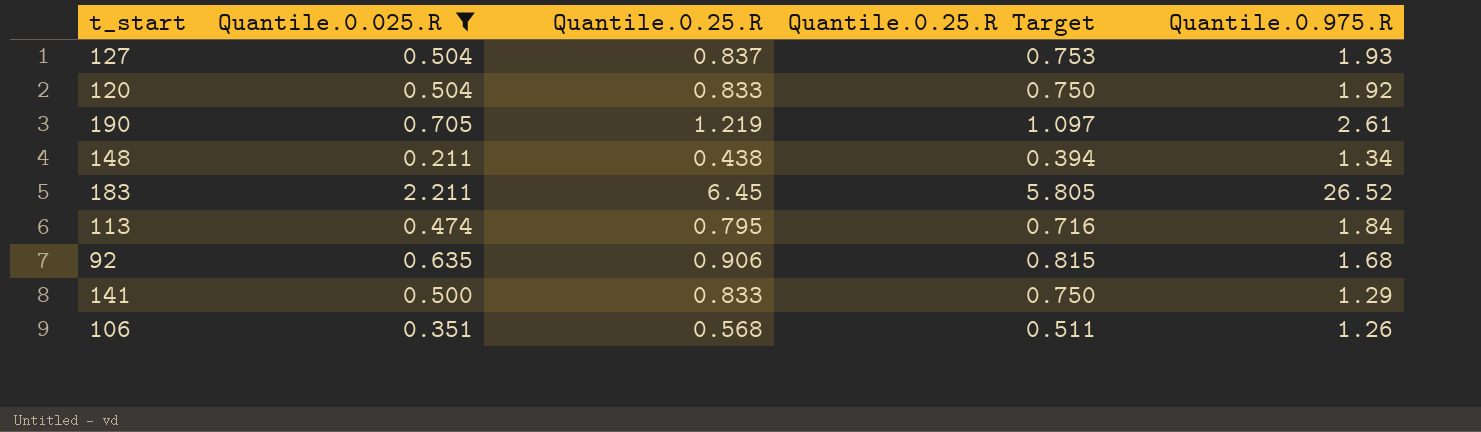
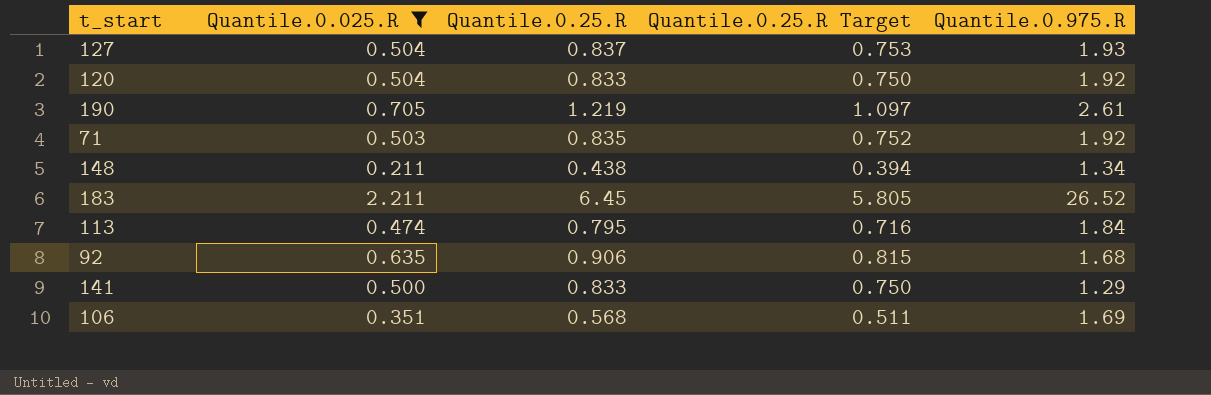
row 71: none -> 0.503 | 0.835 | 0.752 | 1.92
106 | Quantile.0.975.R: 1.26 -> 1.69

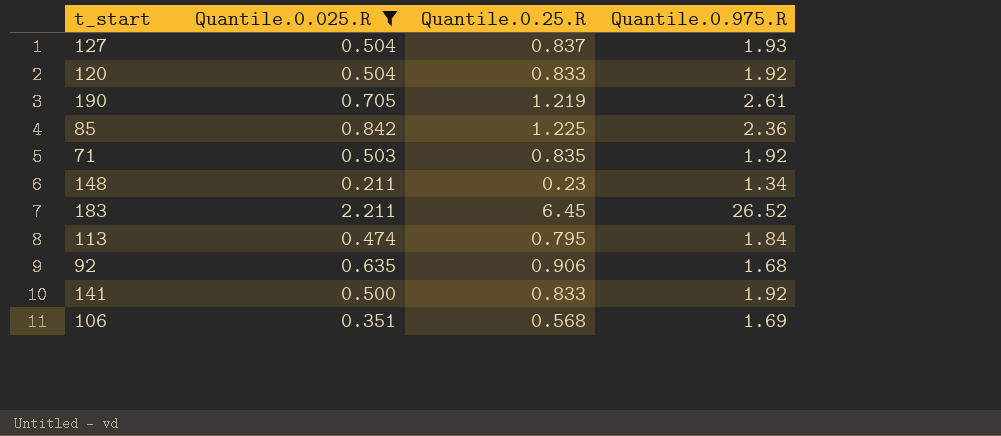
column Quantile.0.25.R Target | formula: [Quantile.0.25.R] * 0.9 -> none
row 85: none -> 0.842 | 1.225 | 2.36
148 | Quantile.0.25.R: 0.438 -> 0.23
141 | Quantile.0.975.R: 1.29 -> 1.92

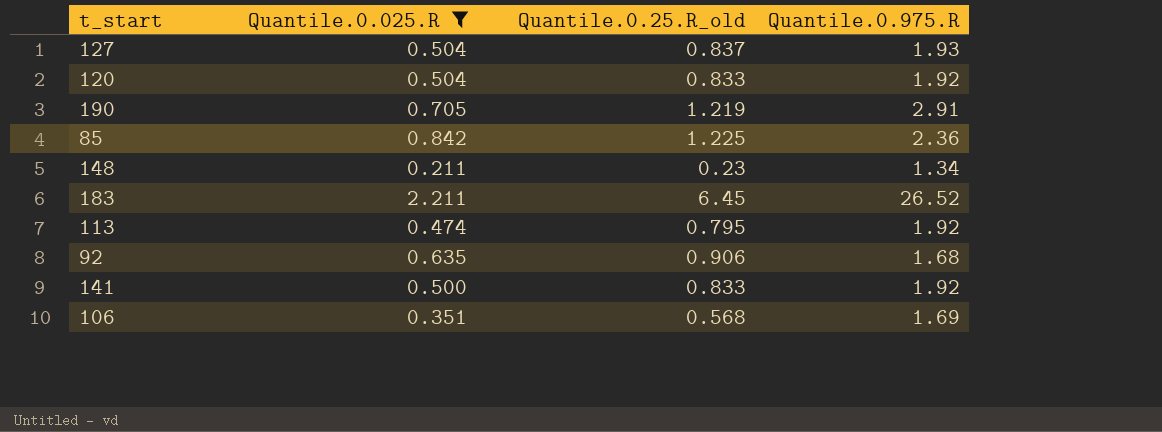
column name: Quantile.0.25.R -> Quantile.0.25.R_old
row 71: 0.503 | 0.835 | 1.92 -> none
190 | Quantile.0.975.R: 2.61 -> 2.91
113 | Quantile.0.975.R: 1.84 -> 1.92

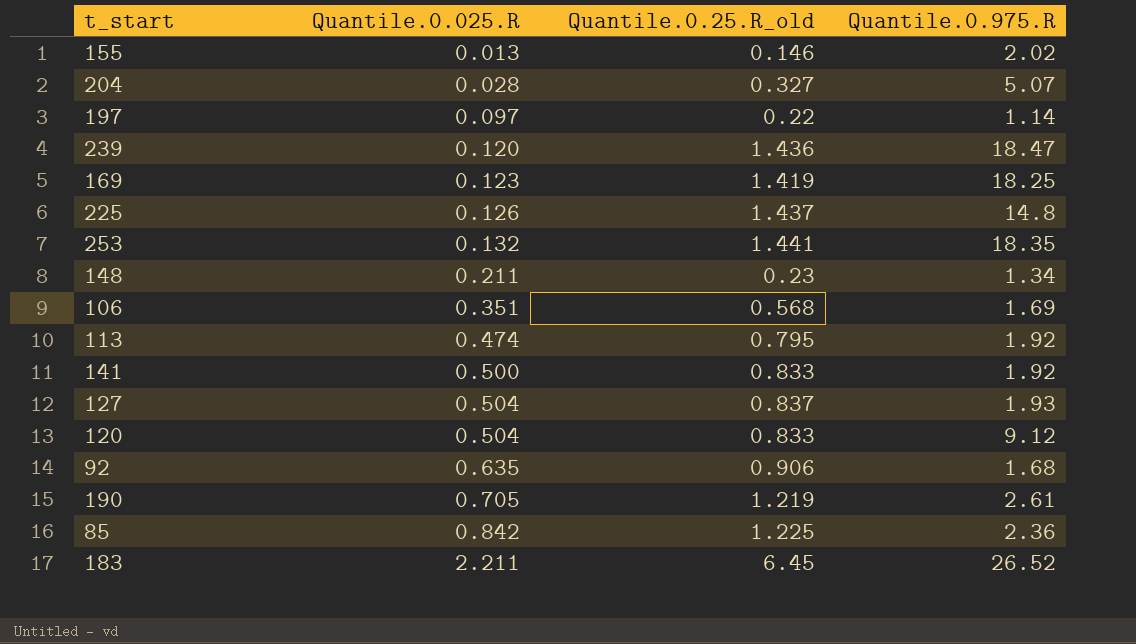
filter: Quantile.0.025.R >= 0.211 -> none
row order: none -> Quantile.0.025.R ascending
120 | Quantile.0.975.R: 1.92 -> 9.12
190 | Quantile.0.975.R: 2.91 -> 2.61

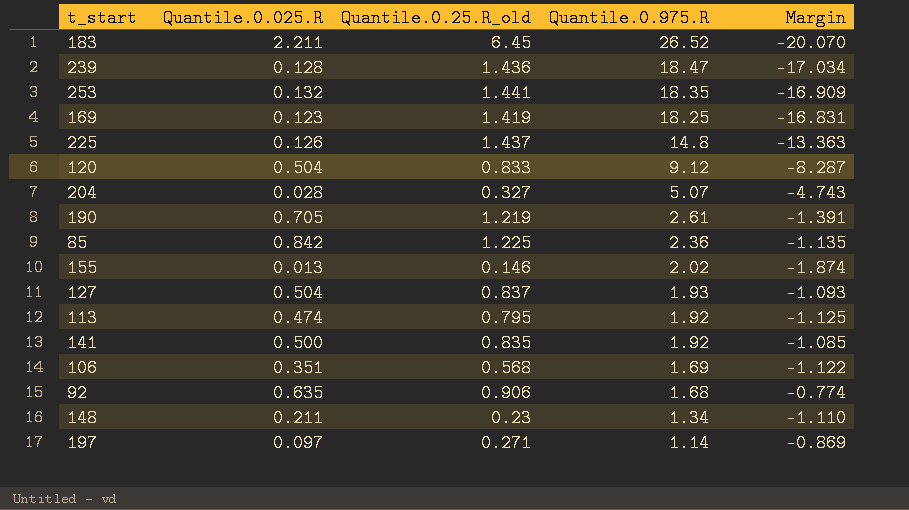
row order: Quantile.0.025.R ascending -> Quantile.0.975.R descending
column Margin | formula: none -> [Quantile.0.25.R_old] - [Quantile.0.975.R]
239 | Quantile.0.025.R: 0.120 -> 0.128
141 | Quantile.0.25.R_old: 0.833 -> 0.835
197 | Quantile.0.25.R_old: 0.22 -> 0.271

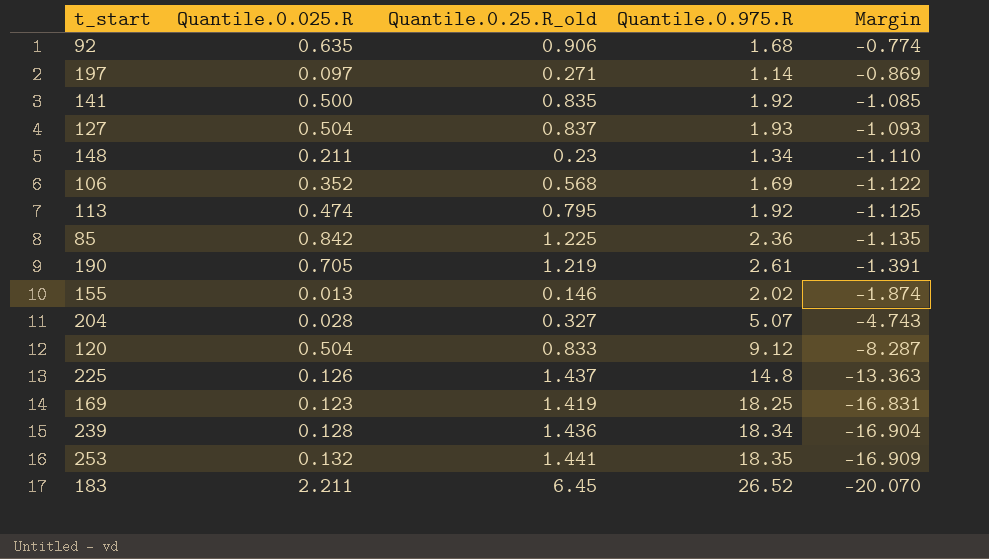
row order: Quantile.0.975.R descending -> Margin descending
106 | Quantile.0.025.R: 0.351 -> 0.352
239 | Quantile.0.975.R: 18.47 -> 18.34
239 | Margin: -17.034 -> -16.904

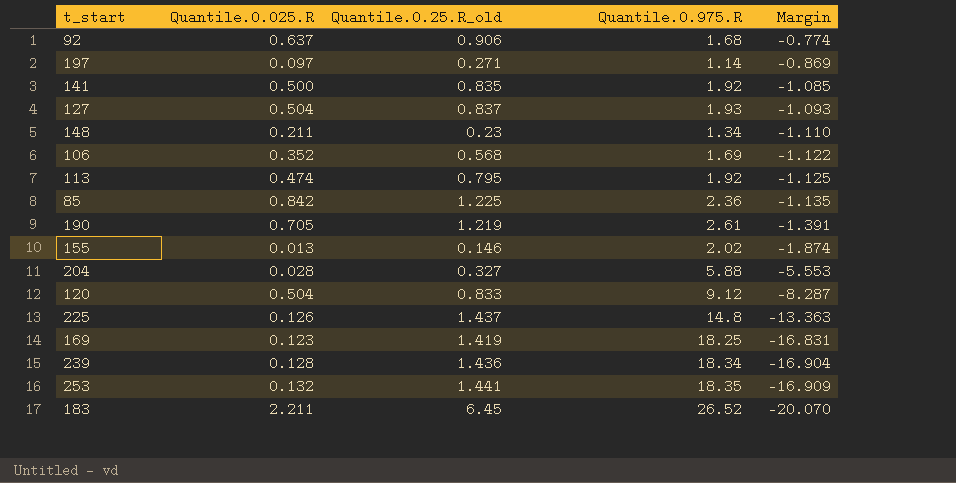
92 | Quantile.0.025.R: 0.635 -> 0.637
204 | Quantile.0.975.R: 5.07 -> 5.88
204 | Margin: -4.743 -> -5.553

